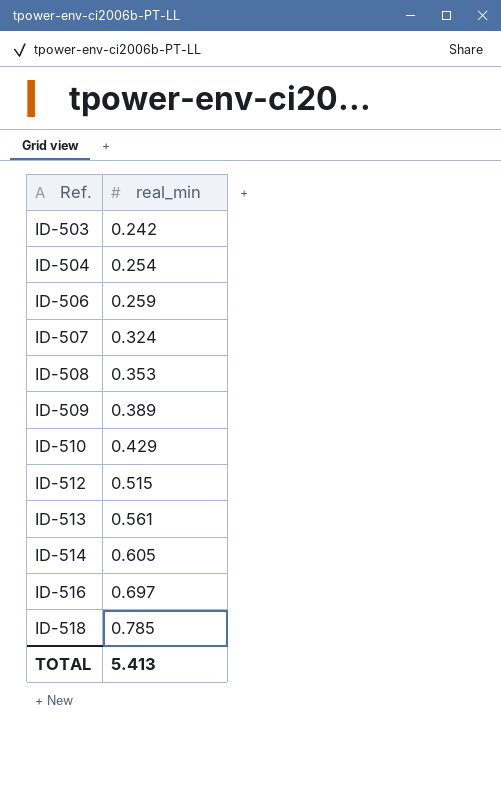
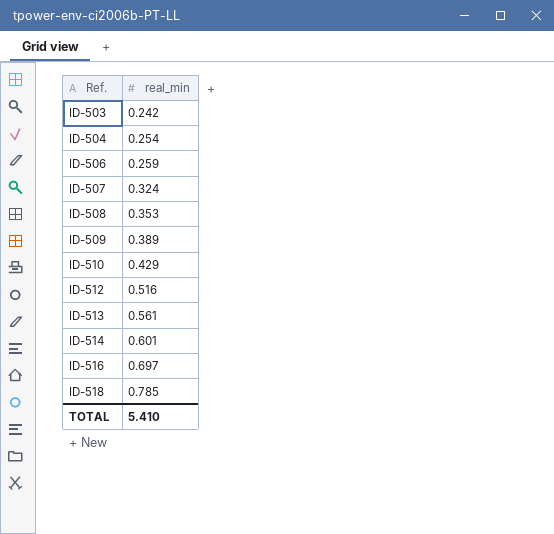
ID-512 | real_min: 0.515 -> 0.516
ID-514 | real_min: 0.605 -> 0.601
TOTAL | real_min: 5.413 -> 5.410

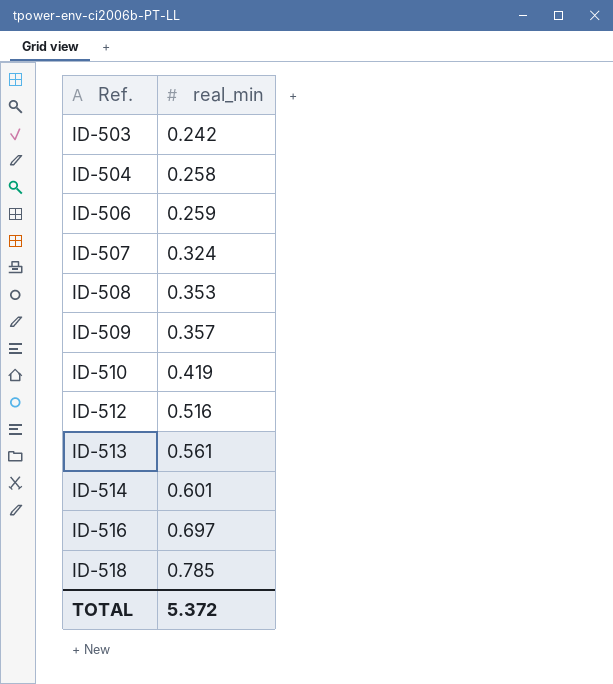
ID-504 | real_min: 0.254 -> 0.258
ID-509 | real_min: 0.389 -> 0.357
ID-510 | real_min: 0.429 -> 0.419
TOTAL | real_min: 5.410 -> 5.372

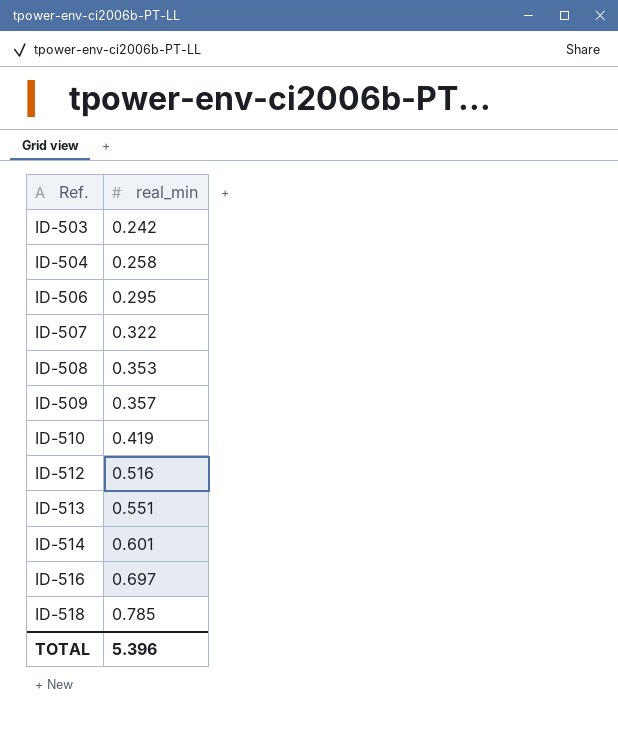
ID-506 | real_min: 0.259 -> 0.295
ID-507 | real_min: 0.324 -> 0.322
ID-513 | real_min: 0.561 -> 0.551
TOTAL | real_min: 5.372 -> 5.396

